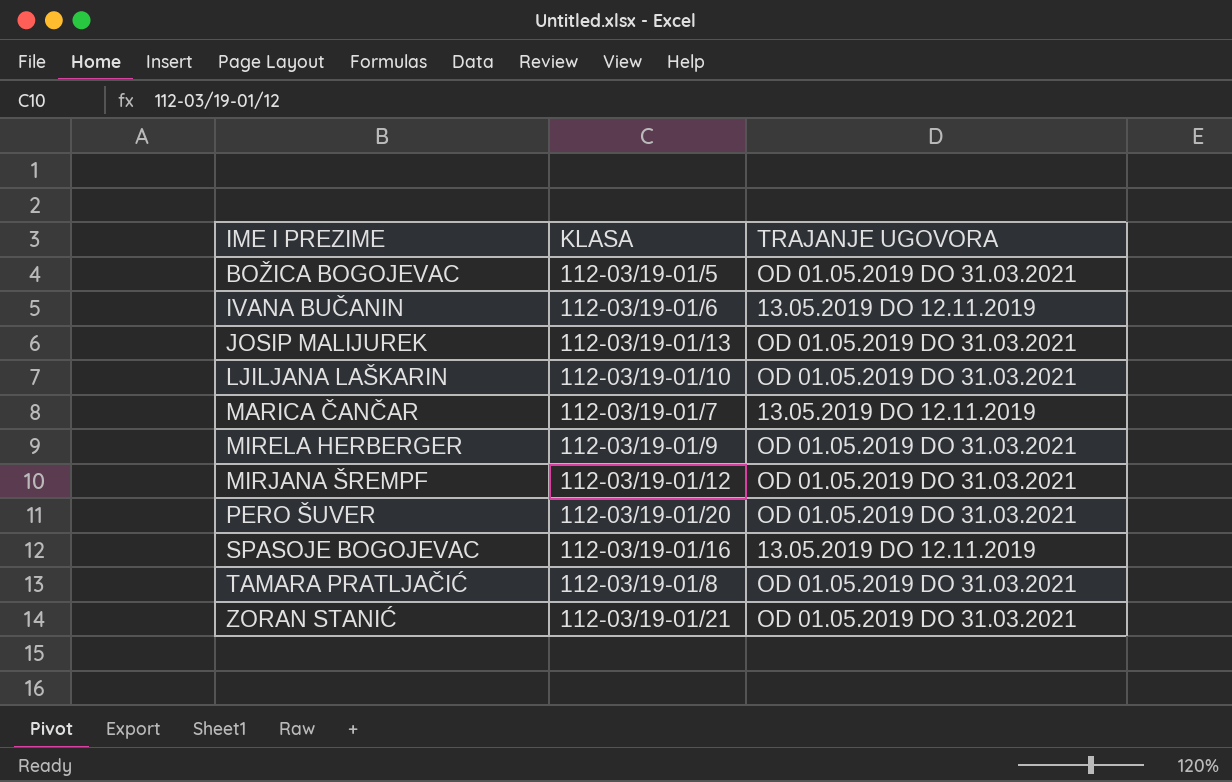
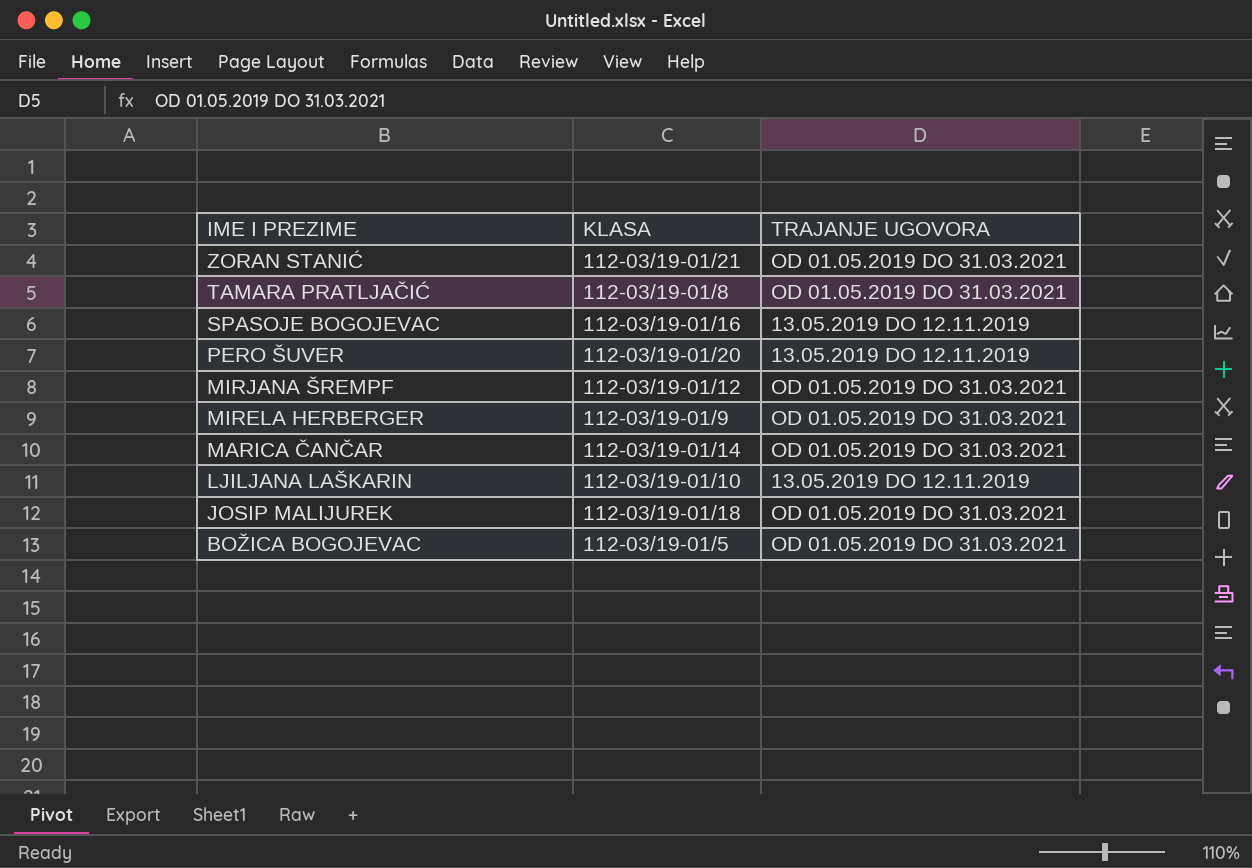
row order: IME I PREZIME ascending -> IME I PREZIME descending
row IVANA BUČANIN: 112-03/19-01/6 | 13.05.2019 DO 12.11.2019 -> none
PERO ŠUVER | TRAJANJE UGOVORA: OD 01.05.2019 DO 31.03.2021 -> 13.05.2019 DO 12.11.2019
MARICA ČANČAR | KLASA: 112-03/19-01/7 -> 112-03/19-01/14
MARICA ČANČAR | TRAJANJE UGOVORA: 13.05.2019 DO 12.11.2019 -> OD 01.05.2019 DO 31.03.2021
LJILJANA LAŠKARIN | TRAJANJE UGOVORA: OD 01.05.2019 DO 31.03.2021 -> 13.05.2019 DO 12.11.2019
JOSIP MALIJUREK | KLASA: 112-03/19-01/13 -> 112-03/19-01/18

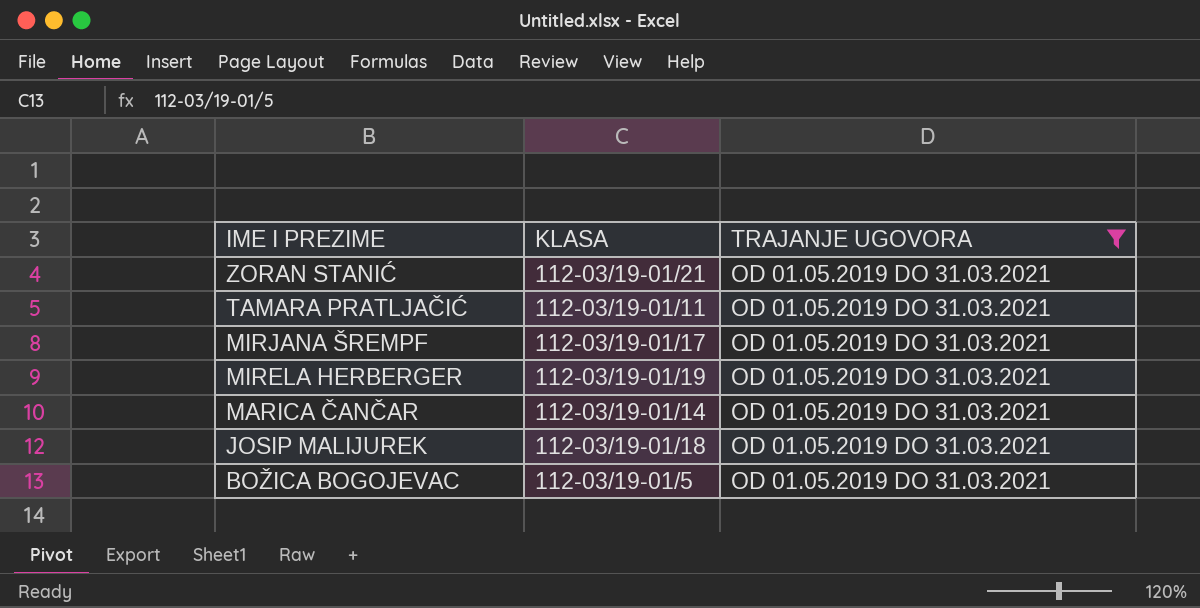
filter: none -> TRAJANJE UGOVORA = OD 01.05.2019 DO 31.03.2021
TAMARA PRATLJAČIĆ | KLASA: 112-03/19-01/8 -> 112-03/19-01/11
MIRJANA ŠREMPF | KLASA: 112-03/19-01/12 -> 112-03/19-01/17
MIRELA HERBERGER | KLASA: 112-03/19-01/9 -> 112-03/19-01/19

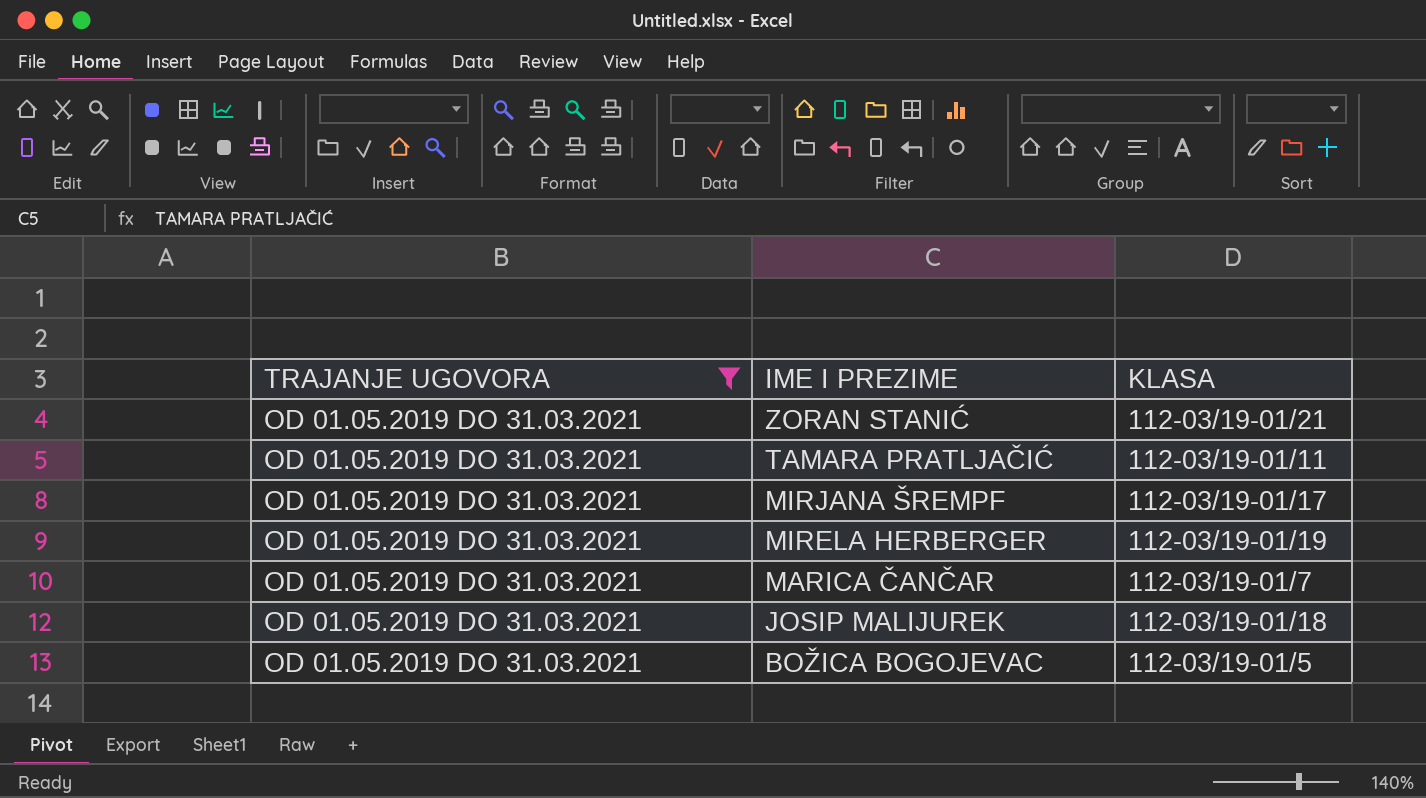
column TRAJANJE UGOVORA | position: 3 -> 1
MARICA ČANČAR | KLASA: 112-03/19-01/14 -> 112-03/19-01/7

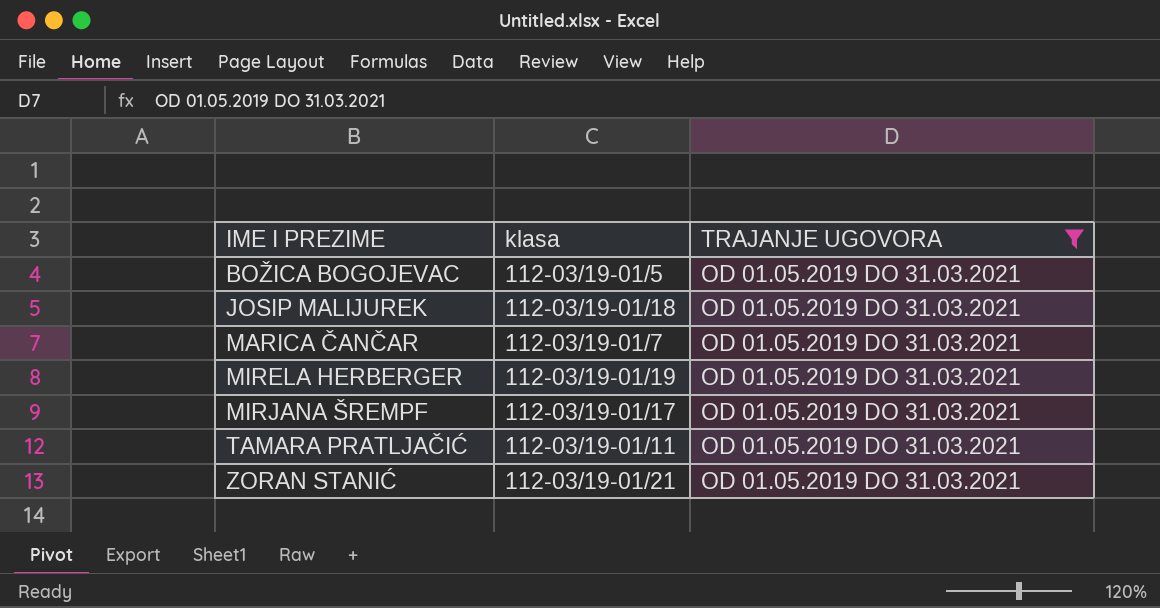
row order: IME I PREZIME descending -> IME I PREZIME ascending
column name: KLASA -> klasa
column TRAJANJE UGOVORA | position: 1 -> 3

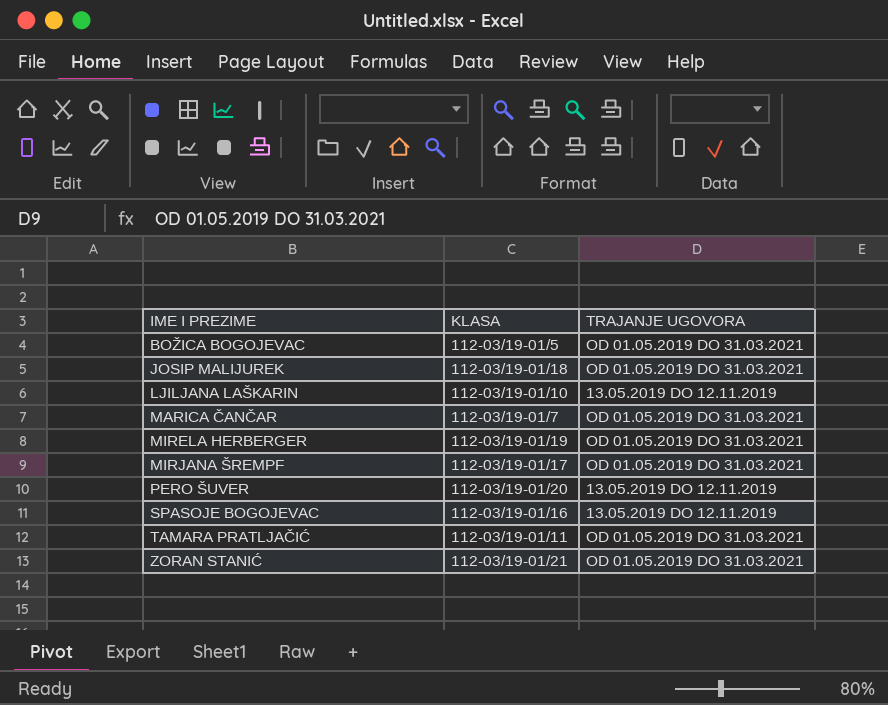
filter: TRAJANJE UGOVORA = OD 01.05.2019 DO 31.03.2021 -> none
column name: klasa -> KLASA

